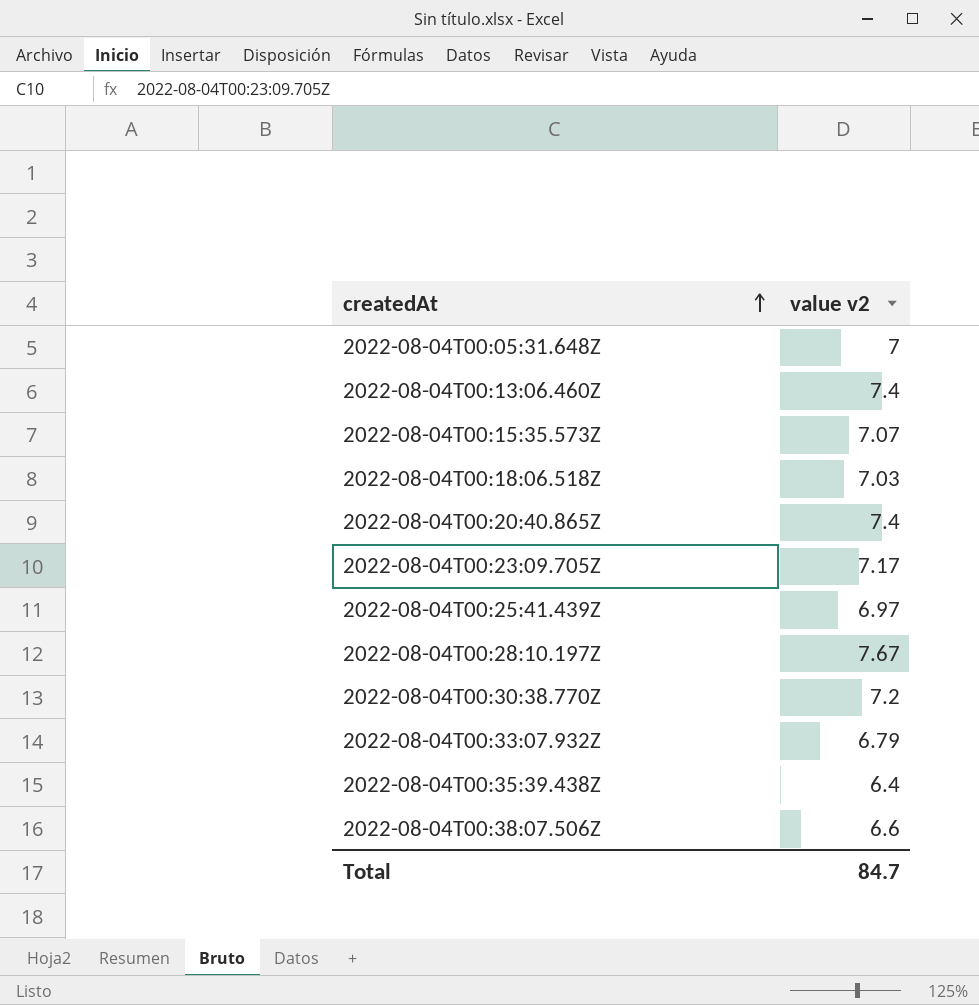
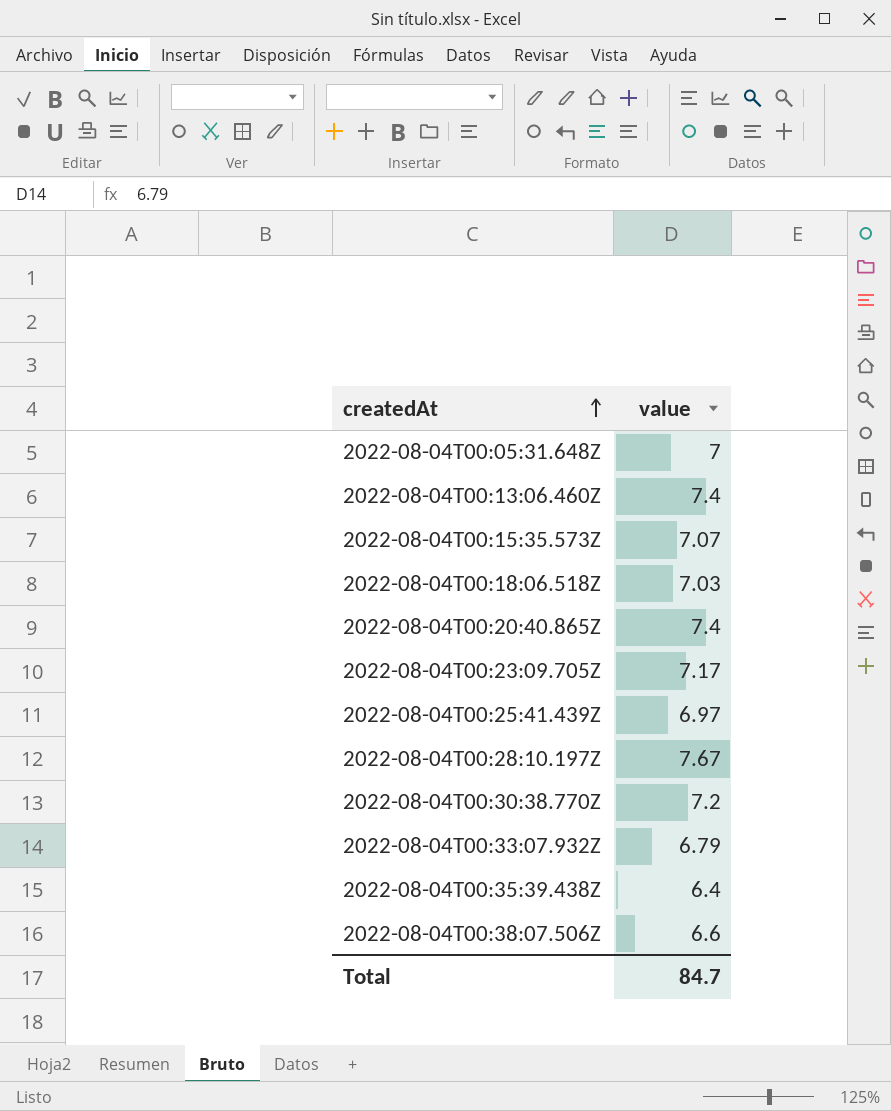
column name: value v2 -> value

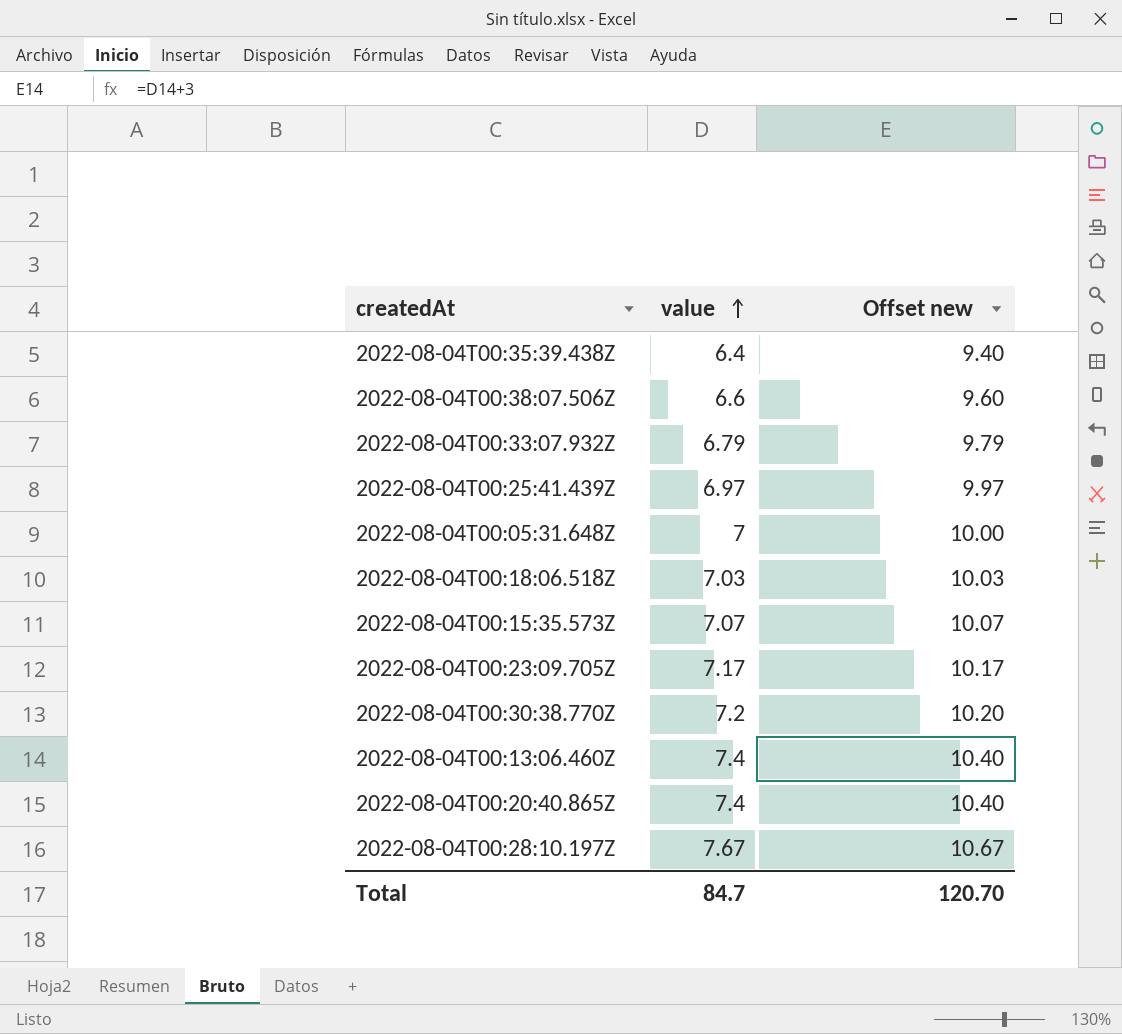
row order: createdAt ascending -> value ascending
column Offset new | formula: none -> [value] + 3

